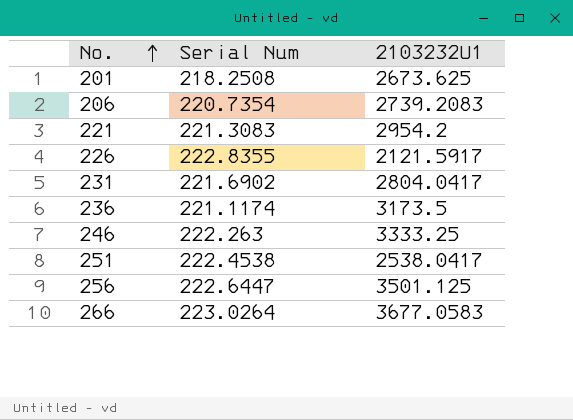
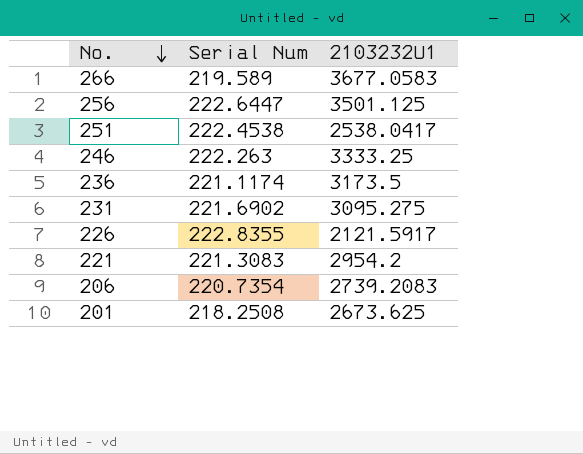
row order: No. ascending -> No. descending
266 | Serial Num: 223.0264 -> 219.589
231 | 2103232U1: 2804.0417 -> 3095.275

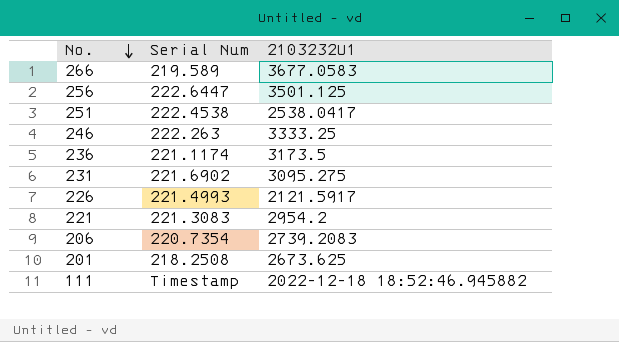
226 | Serial Num: 222.8355 -> 221.4993
row 111: none -> Timestamp | 2022-12-18 18:52:46.945882

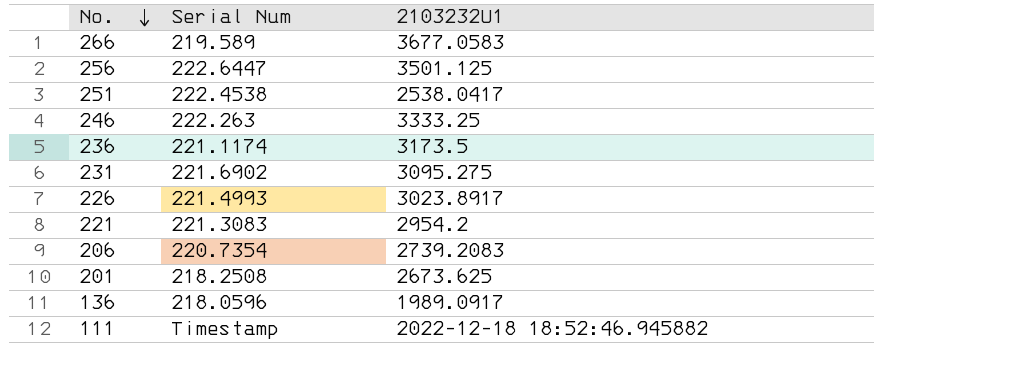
226 | 2103232U1: 2121.5917 -> 3023.8917
row 136: none -> 218.0596 | 1989.0917

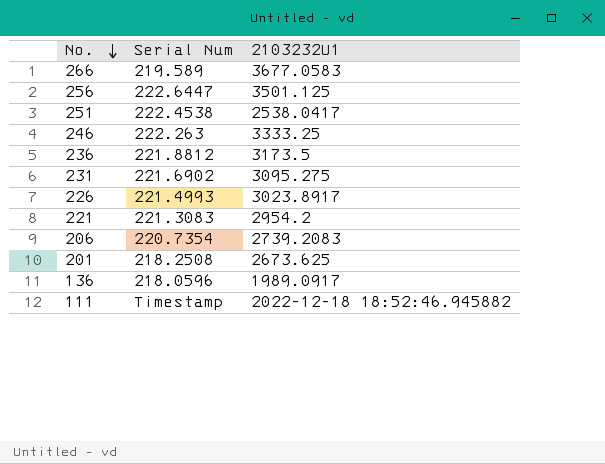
236 | Serial Num: 221.1174 -> 221.8812

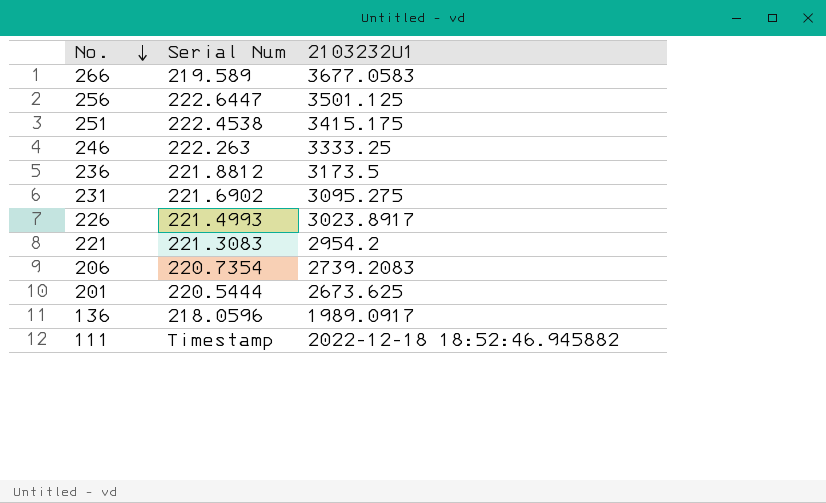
251 | 2103232U1: 2538.0417 -> 3415.175
201 | Serial Num: 218.2508 -> 220.5444

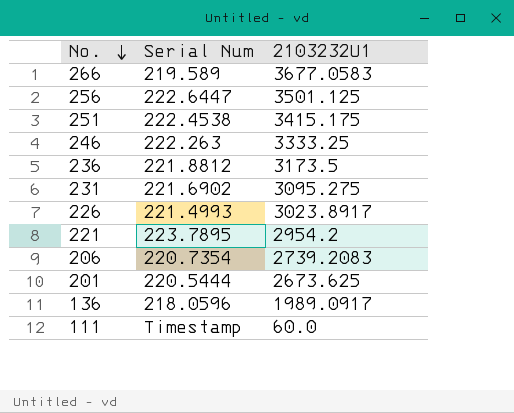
221 | Serial Num: 221.3083 -> 223.7895
111 | 2103232U1: 2022-12-18 18:52:46.945882 -> 60.0

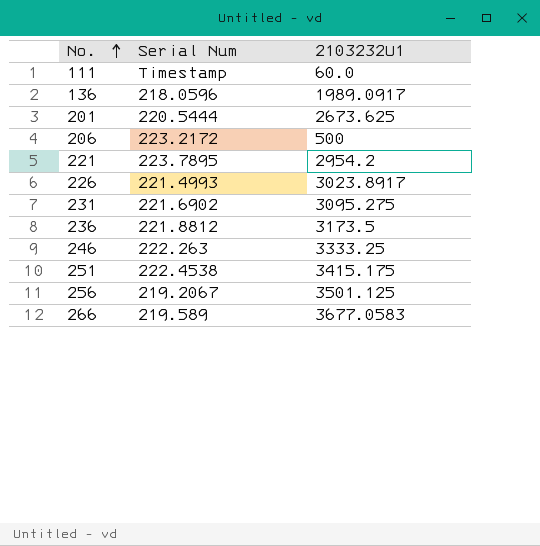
row order: No. descending -> No. ascending
206 | Serial Num: 220.7354 -> 223.2172
206 | 2103232U1: 2739.2083 -> 500
256 | Serial Num: 222.6447 -> 219.2067

